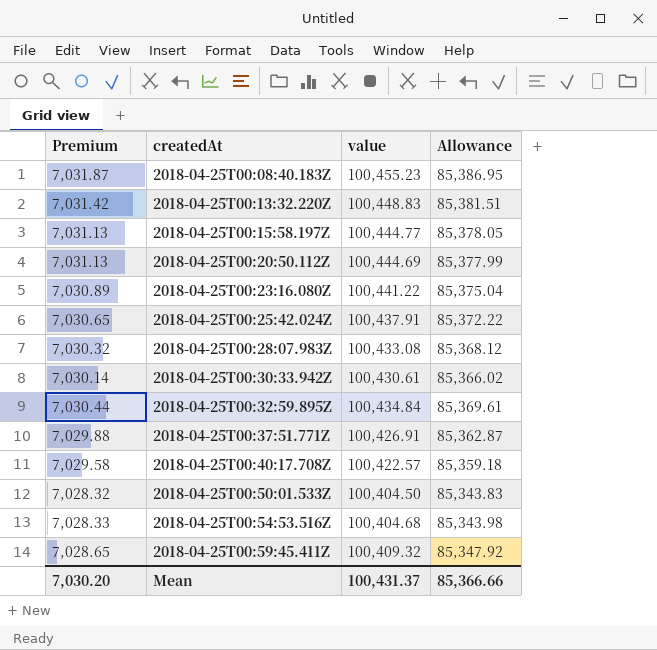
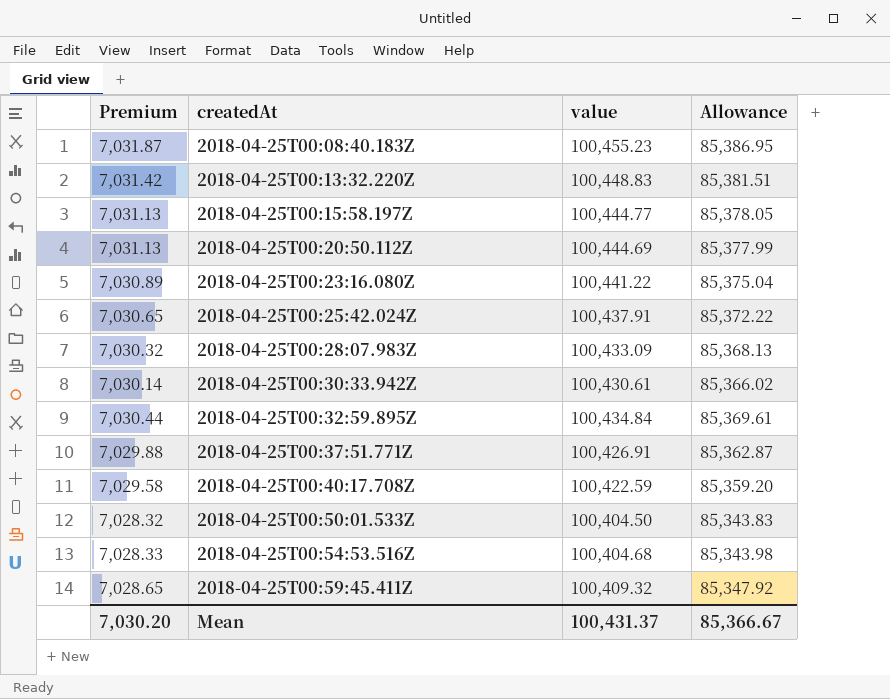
2018-04-25T00:28:07.983Z | value: 100,433.08 -> 100,433.09
2018-04-25T00:28:07.983Z | Allowance: 85,368.12 -> 85,368.13
2018-04-25T00:40:17.708Z | value: 100,422.57 -> 100,422.59
2018-04-25T00:40:17.708Z | Allowance: 85,359.18 -> 85,359.20
Mean | Allowance: 85,366.66 -> 85,366.67

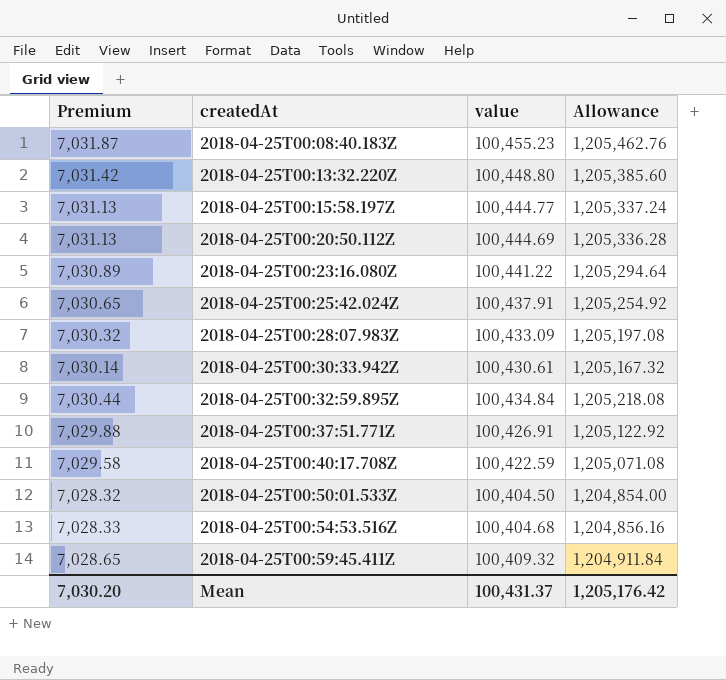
column Allowance | formula: [value] * 0.85 -> [value] * 12
2018-04-25T00:13:32.220Z | value: 100,448.83 -> 100,448.80
Mean | Allowance: 85,366.67 -> 1,205,176.42

